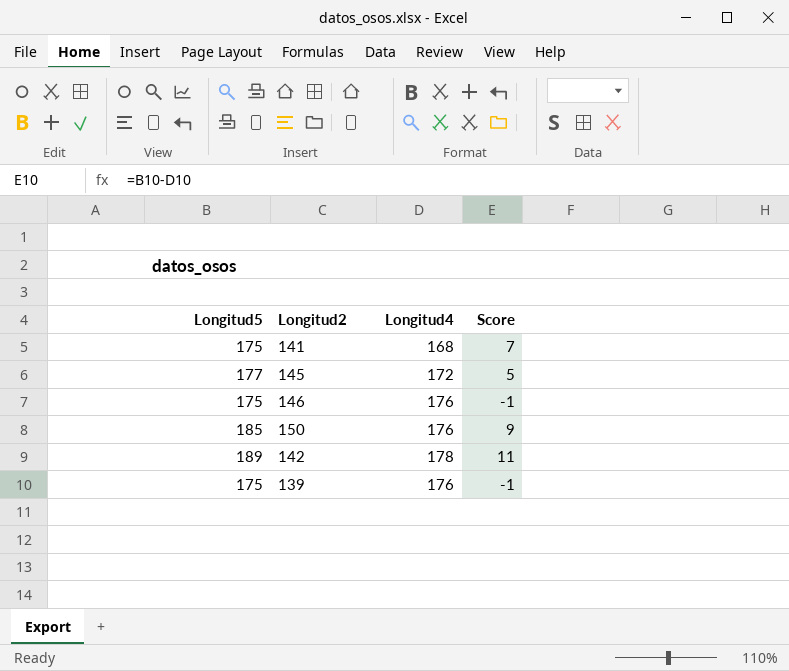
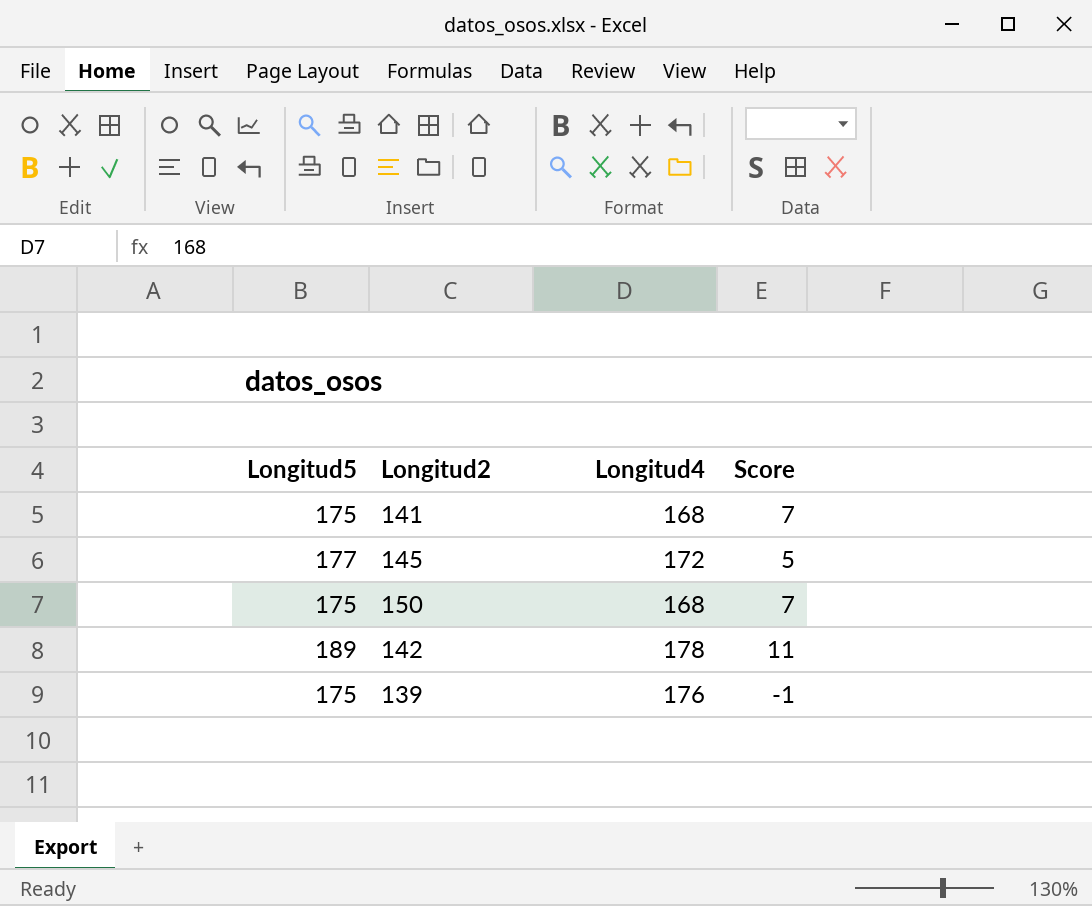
row 146: 175 | 176 | -1 -> none
150 | Longitud5: 185 -> 175
150 | Longitud4: 176 -> 168
150 | Score: 9 -> 7

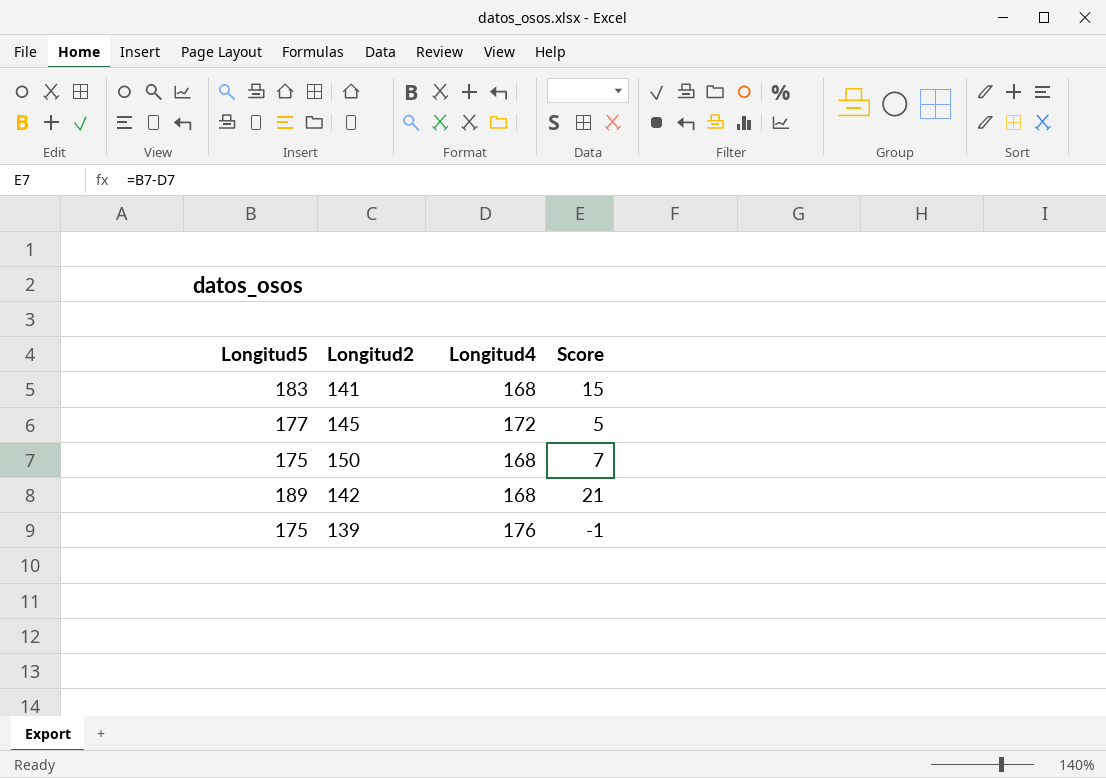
141 | Longitud5: 175 -> 183
141 | Score: 7 -> 15
142 | Longitud4: 178 -> 168
142 | Score: 11 -> 21

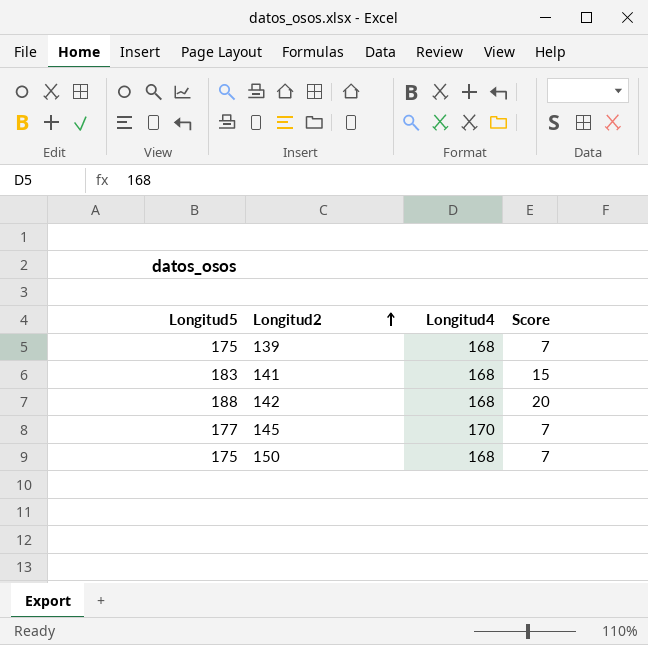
row order: none -> Longitud2 ascending
139 | Longitud4: 176 -> 168
139 | Score: -1 -> 7
142 | Longitud5: 189 -> 188
142 | Score: 21 -> 20
145 | Longitud4: 172 -> 170
145 | Score: 5 -> 7

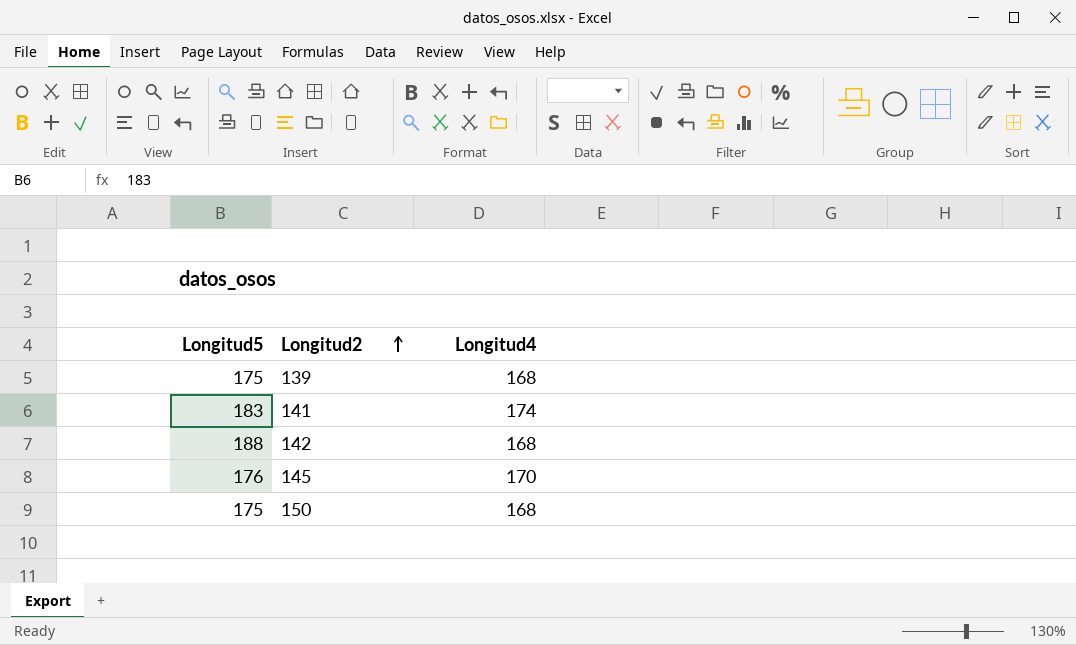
column Score | formula: [Longitud5] - [Longitud4] -> none
141 | Longitud4: 168 -> 174
145 | Longitud5: 177 -> 176

